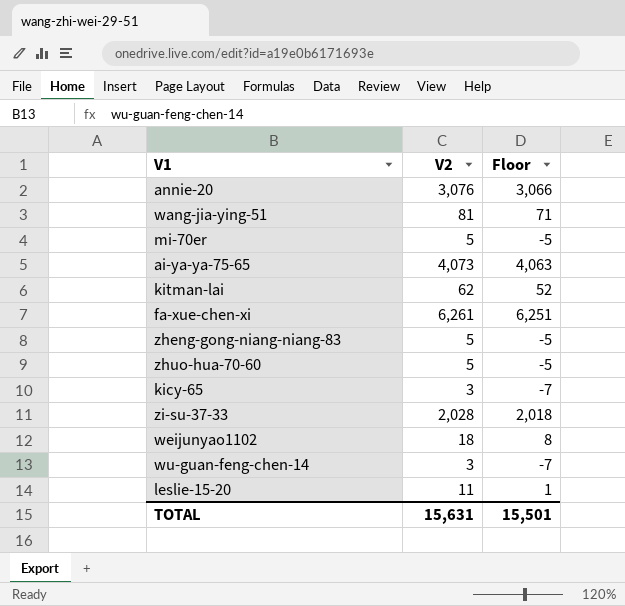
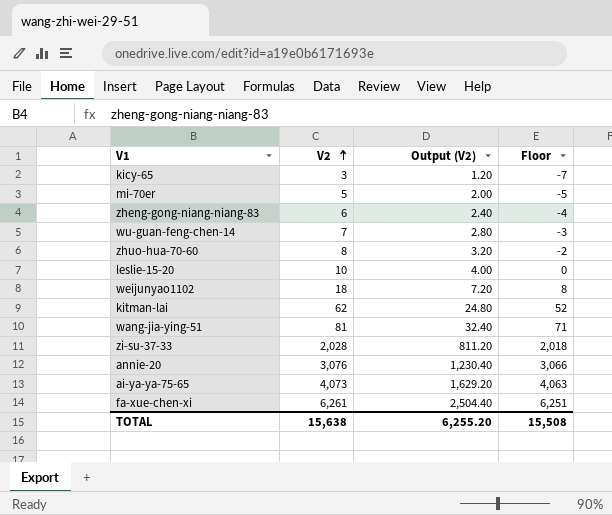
row order: none -> V2 ascending
column Output (V2) | formula: none -> [V2] * 0.4
zheng-gong-niang-niang-83 | V2: 5 -> 6
zheng-gong-niang-niang-83 | Floor: -5 -> -4
wu-guan-feng-chen-14 | V2: 3 -> 7
wu-guan-feng-chen-14 | Floor: -7 -> -3
zhuo-hua-70-60 | V2: 5 -> 8
zhuo-hua-70-60 | Floor: -5 -> -2
leslie-15-20 | V2: 11 -> 10
leslie-15-20 | Floor: 1 -> 0
TOTAL | V2: 15,631 -> 15,638
TOTAL | Floor: 15,501 -> 15,508

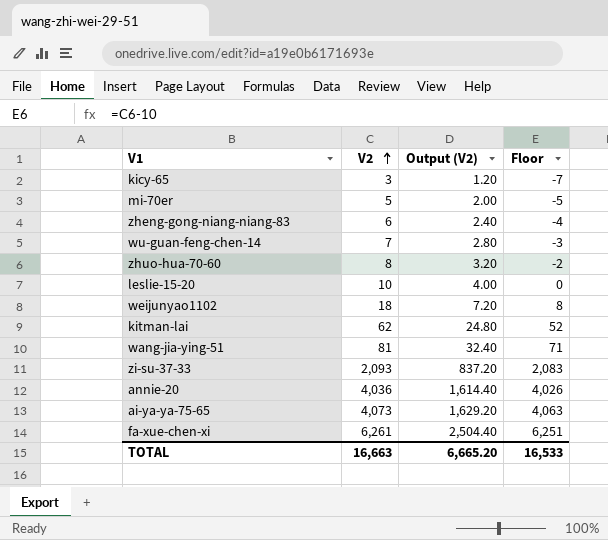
zi-su-37-33 | V2: 2,028 -> 2,093
zi-su-37-33 | Output (V2): 811.20 -> 837.20
zi-su-37-33 | Floor: 2,018 -> 2,083
annie-20 | V2: 3,076 -> 4,036
annie-20 | Output (V2): 1,230.40 -> 1,614.40
annie-20 | Floor: 3,066 -> 4,026
TOTAL | V2: 15,638 -> 16,663
TOTAL | Output (V2): 6,255.20 -> 6,665.20
TOTAL | Floor: 15,508 -> 16,533

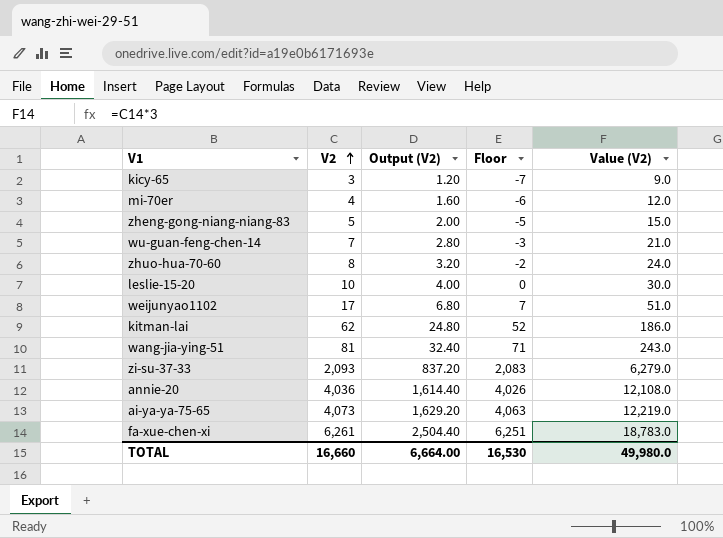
column Value (V2) | formula: none -> [V2] * 3
mi-70er | V2: 5 -> 4
mi-70er | Output (V2): 2.00 -> 1.60
mi-70er | Floor: -5 -> -6
zheng-gong-niang-niang-83 | V2: 6 -> 5
zheng-gong-niang-niang-83 | Output (V2): 2.40 -> 2.00
zheng-gong-niang-niang-83 | Floor: -4 -> -5
weijunyao1102 | V2: 18 -> 17
weijunyao1102 | Output (V2): 7.20 -> 6.80
weijunyao1102 | Floor: 8 -> 7
TOTAL | V2: 16,663 -> 16,660
TOTAL | Output (V2): 6,665.20 -> 6,664.00
TOTAL | Floor: 16,533 -> 16,530

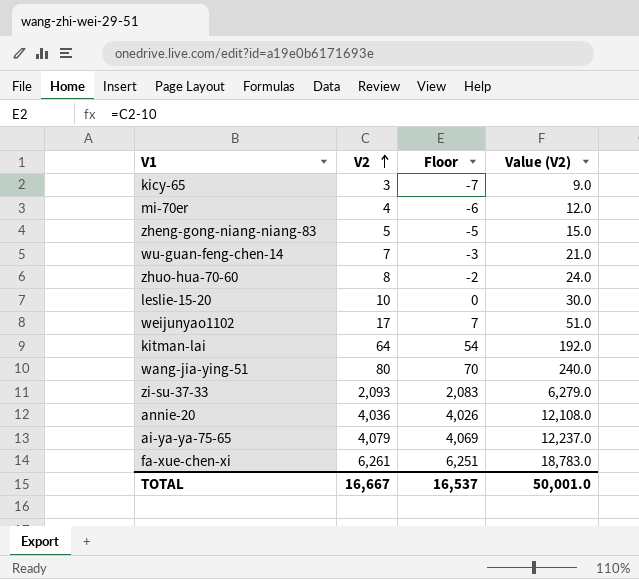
column Output (V2) | formula: [V2] * 0.4 -> none
kitman-lai | V2: 62 -> 64
kitman-lai | Floor: 52 -> 54
kitman-lai | Value (V2): 186.0 -> 192.0
wang-jia-ying-51 | V2: 81 -> 80
wang-jia-ying-51 | Floor: 71 -> 70
wang-jia-ying-51 | Value (V2): 243.0 -> 240.0
ai-ya-ya-75-65 | V2: 4,073 -> 4,079
ai-ya-ya-75-65 | Floor: 4,063 -> 4,069
ai-ya-ya-75-65 | Value (V2): 12,219.0 -> 12,237.0
TOTAL | V2: 16,660 -> 16,667
TOTAL | Floor: 16,530 -> 16,537
TOTAL | Value (V2): 49,980.0 -> 50,001.0

